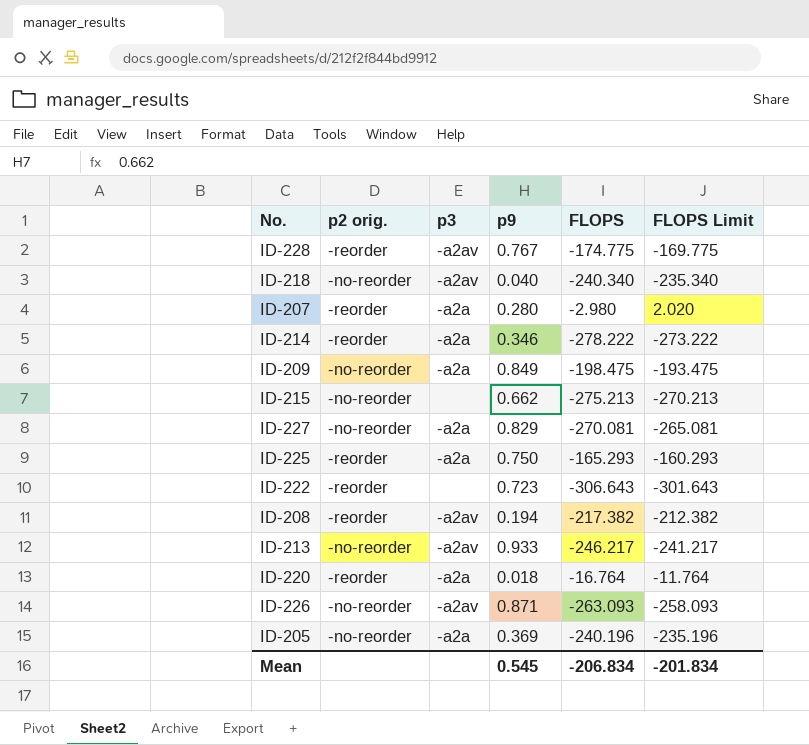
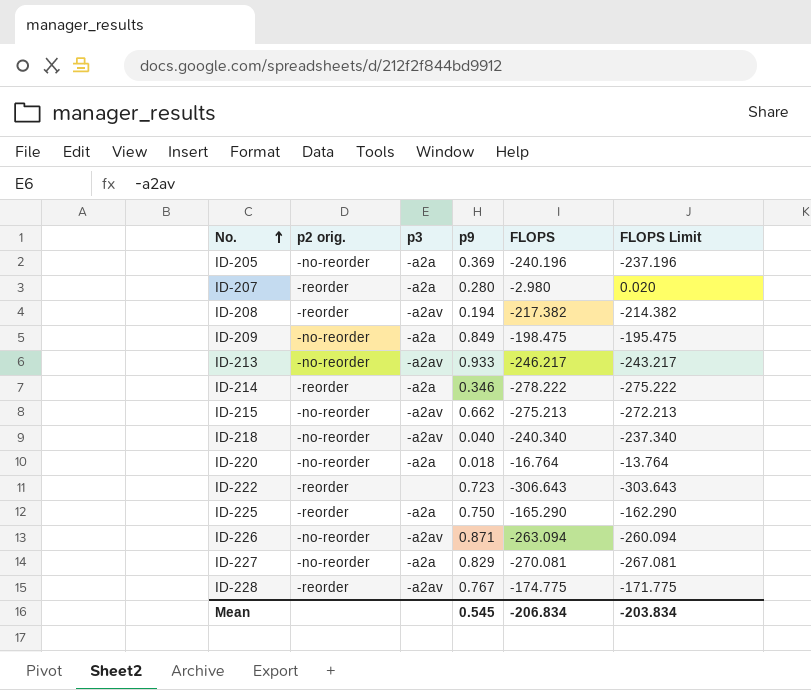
row order: none -> No. ascending
column FLOPS Limit | formula: [FLOPS] + 5 -> [FLOPS] + 3
ID-215 | p3: none -> -a2av
ID-220 | p2 orig.: -reorder -> -no-reorder
ID-225 | FLOPS: -165.293 -> -165.290
ID-226 | FLOPS: -263.093 -> -263.094
Mean | FLOPS Limit: -201.834 -> -203.834

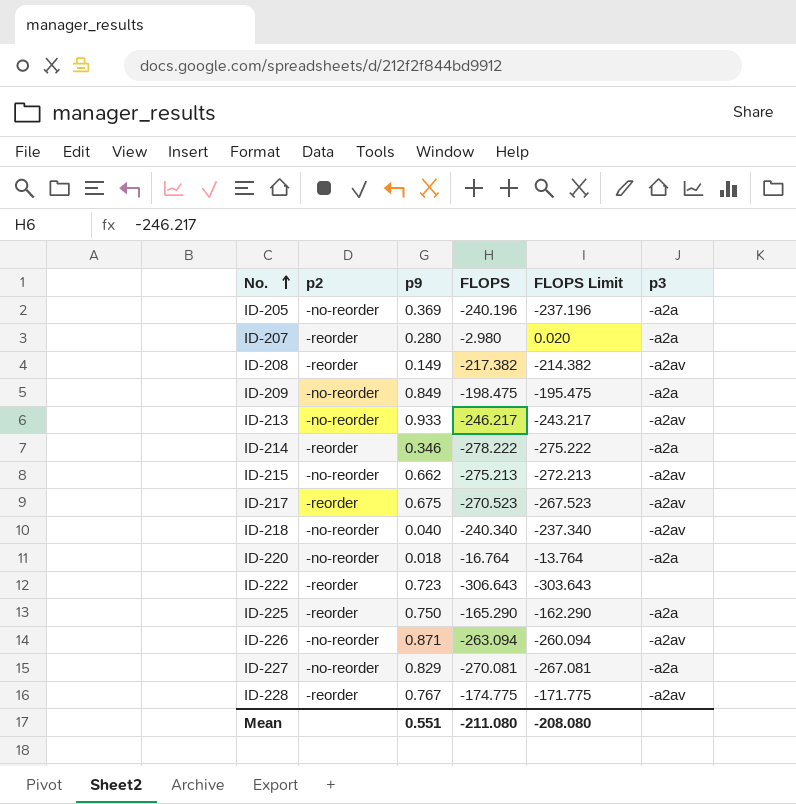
column name: p2 orig. -> p2
column p3 | position: 3 -> 6
ID-208 | p9: 0.194 -> 0.149
row ID-217: none -> -reorder | 0.675 | -270.523 | -267.523 | -a2av
Mean | p9: 0.545 -> 0.551
Mean | FLOPS: -206.834 -> -211.080
Mean | FLOPS Limit: -203.834 -> -208.080

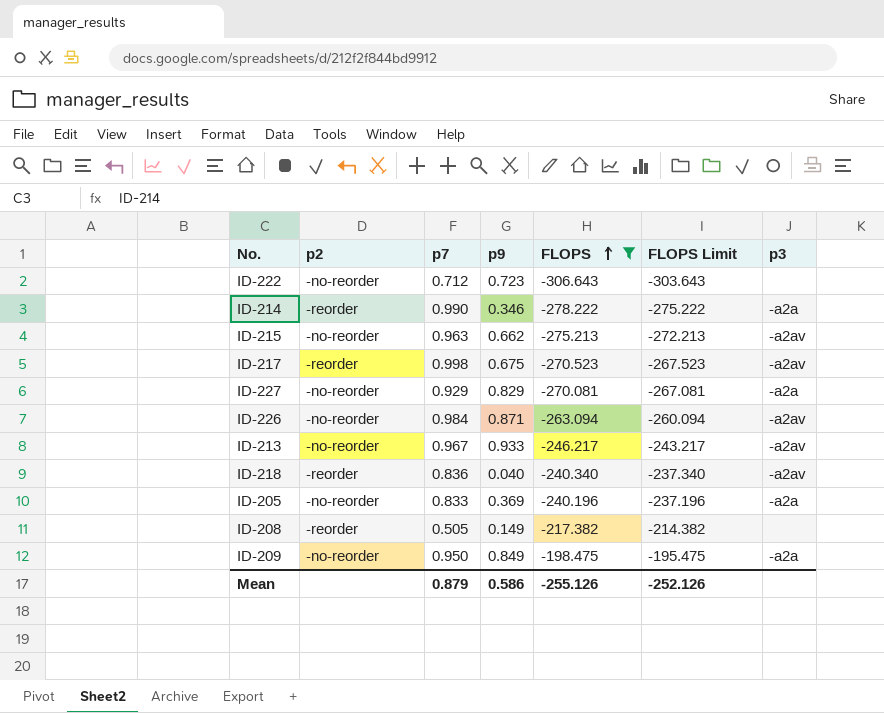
filter: none -> FLOPS <= -198.475
row order: No. ascending -> FLOPS ascending
column p7 | position: none -> 3
ID-222 | p2: -reorder -> -no-reorder
ID-218 | p2: -no-reorder -> -reorder
ID-208 | p3: -a2av -> none
Mean | p9: 0.551 -> 0.586
Mean | FLOPS: -211.080 -> -255.126
Mean | FLOPS Limit: -208.080 -> -252.126

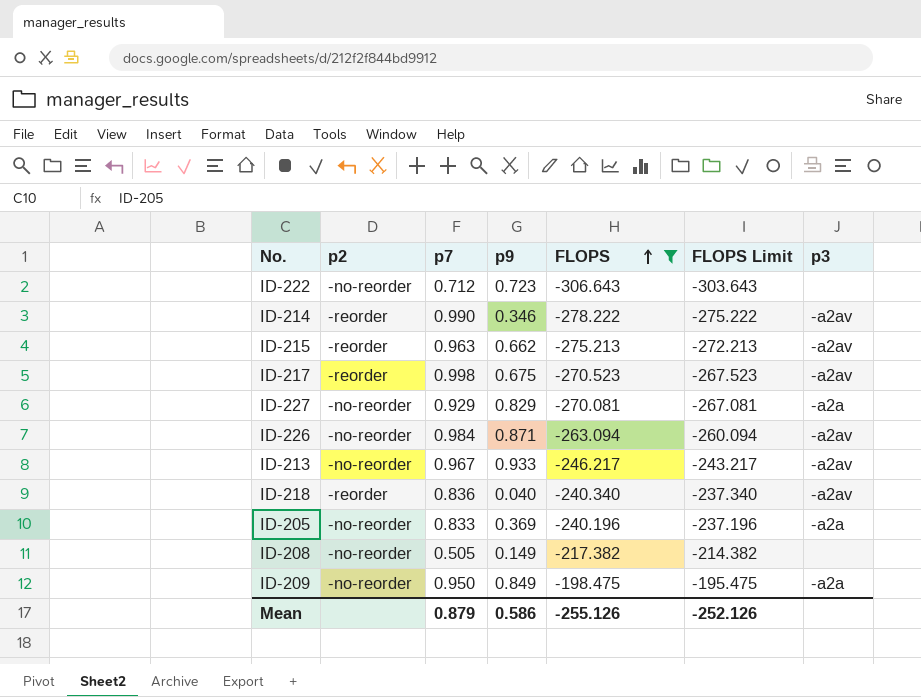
ID-214 | p3: -a2a -> -a2av
ID-215 | p2: -no-reorder -> -reorder
ID-208 | p2: -reorder -> -no-reorder

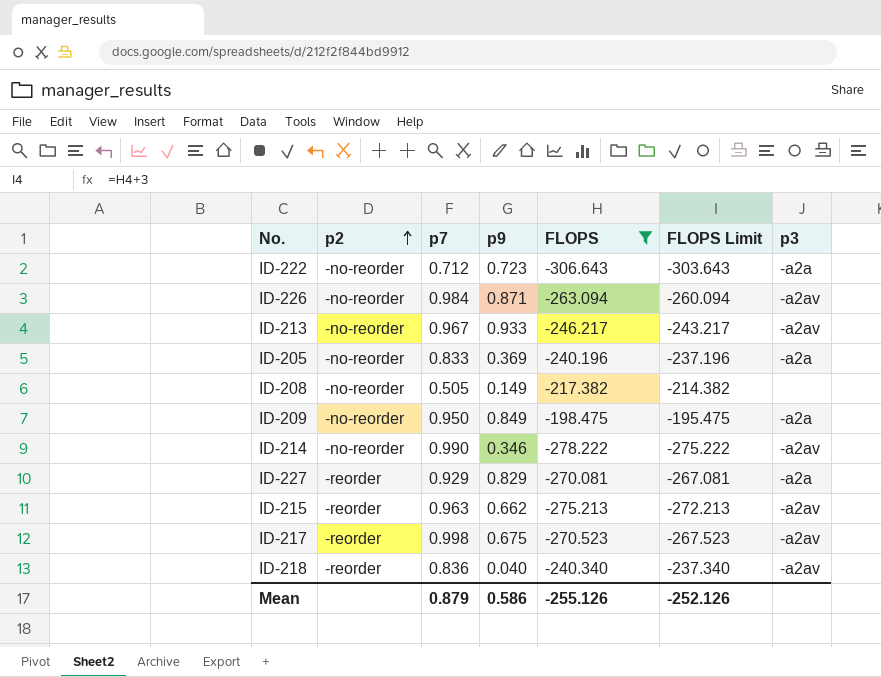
row order: FLOPS ascending -> p2 ascending
ID-222 | p3: none -> -a2a
ID-214 | p2: -reorder -> -no-reorder
ID-227 | p2: -no-reorder -> -reorder

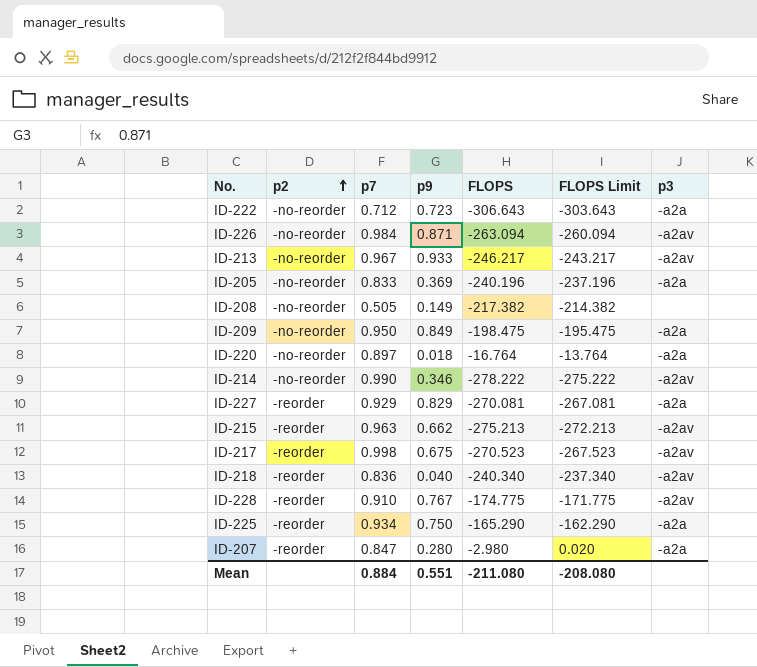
filter: FLOPS <= -198.475 -> none
Mean | p7: 0.879 -> 0.884
Mean | p9: 0.586 -> 0.551
Mean | FLOPS: -255.126 -> -211.080
Mean | FLOPS Limit: -252.126 -> -208.080

